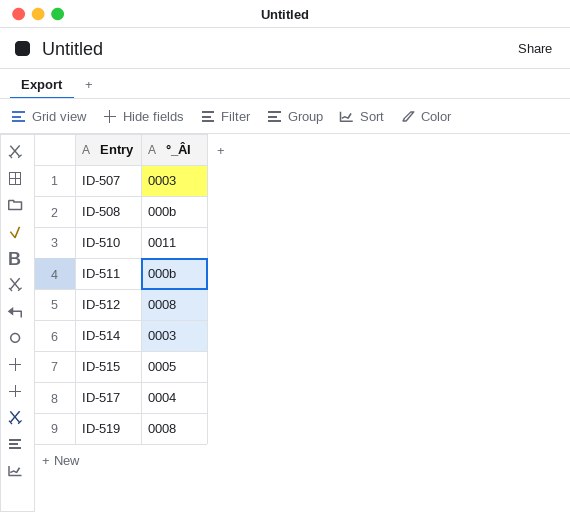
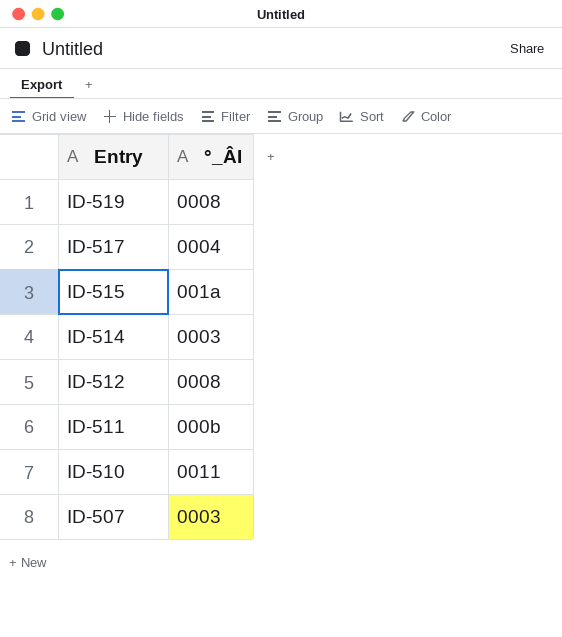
row order: Entry ascending -> Entry descending
row ID-508: 000b -> none
ID-515 | °_ÂI: 0005 -> 001a

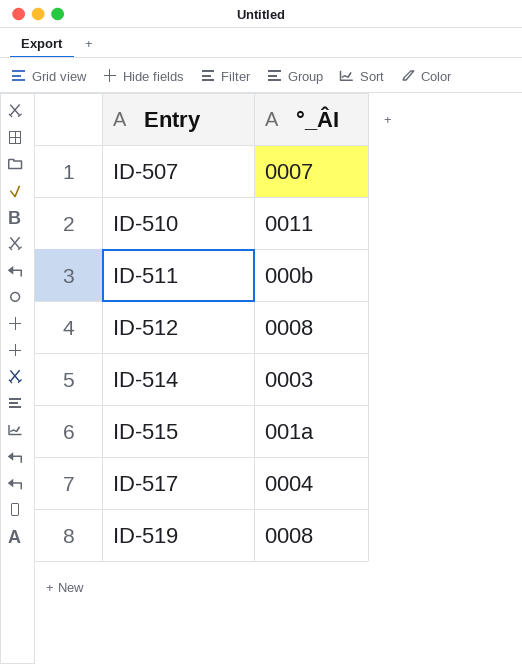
row order: Entry descending -> Entry ascending
ID-507 | °_ÂI: 0003 -> 0007

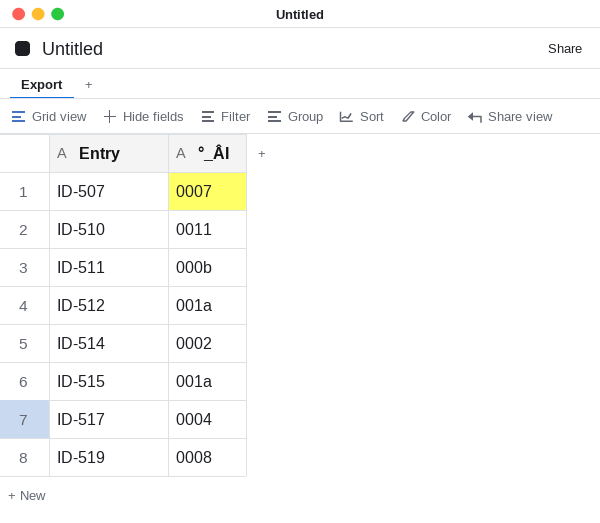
ID-512 | °_ÂI: 0008 -> 001a
ID-514 | °_ÂI: 0003 -> 0002

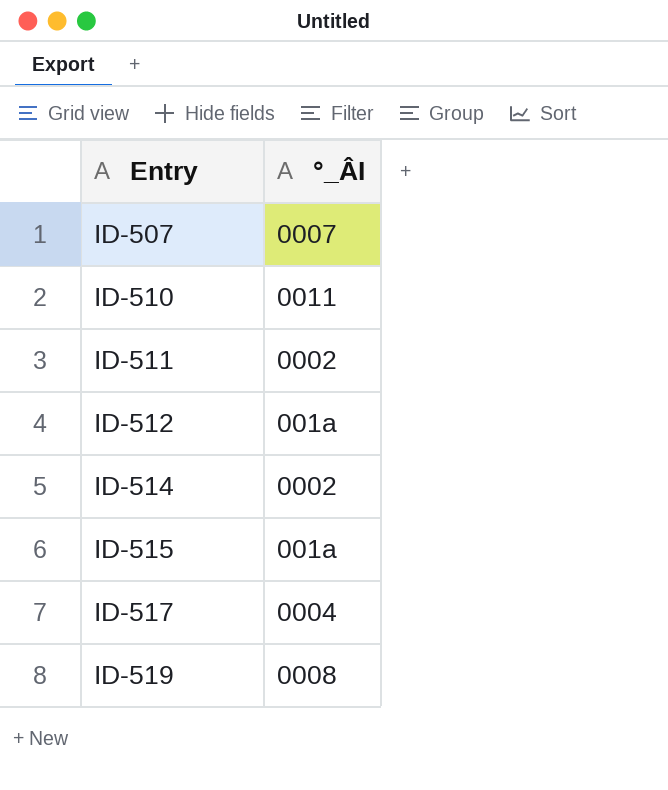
ID-511 | °_ÂI: 000b -> 0002

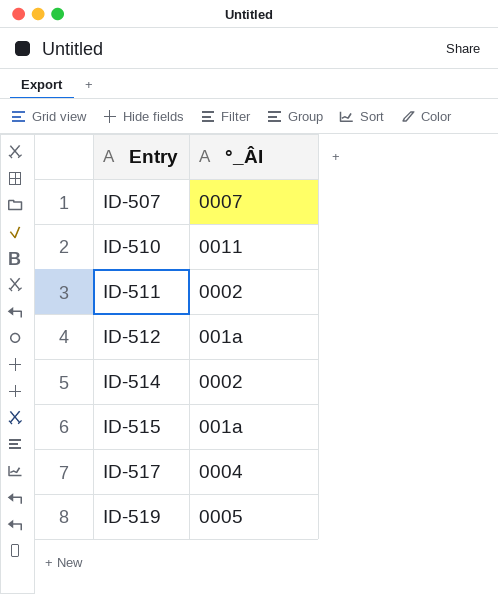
ID-519 | °_ÂI: 0008 -> 0005

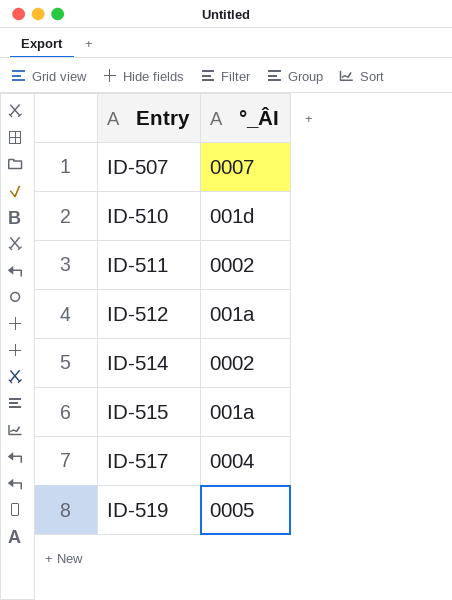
ID-510 | °_ÂI: 0011 -> 001d

